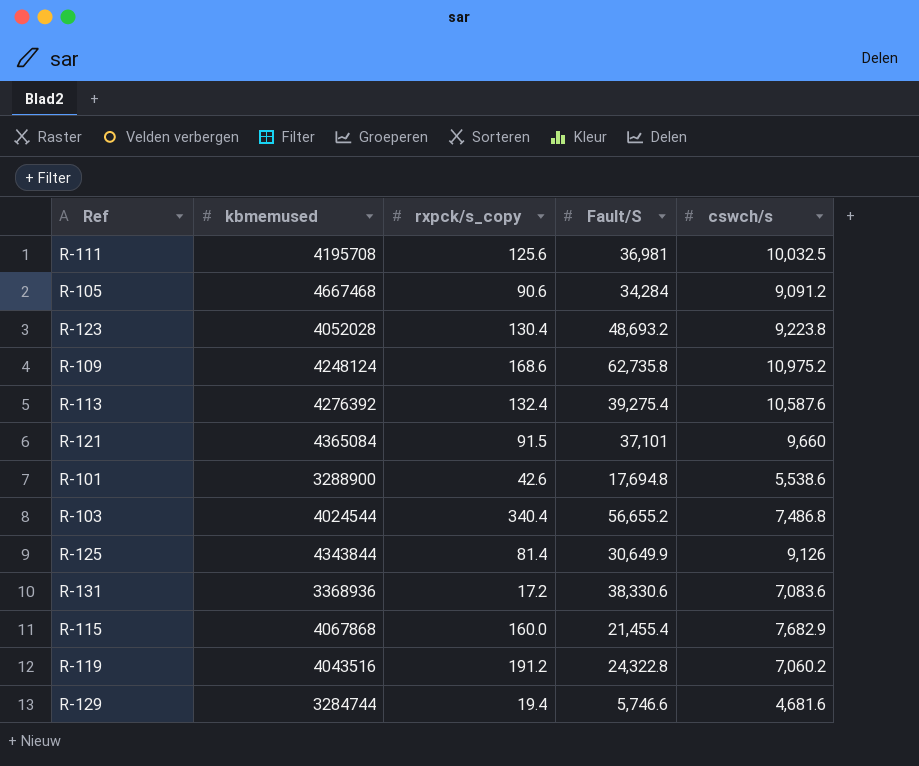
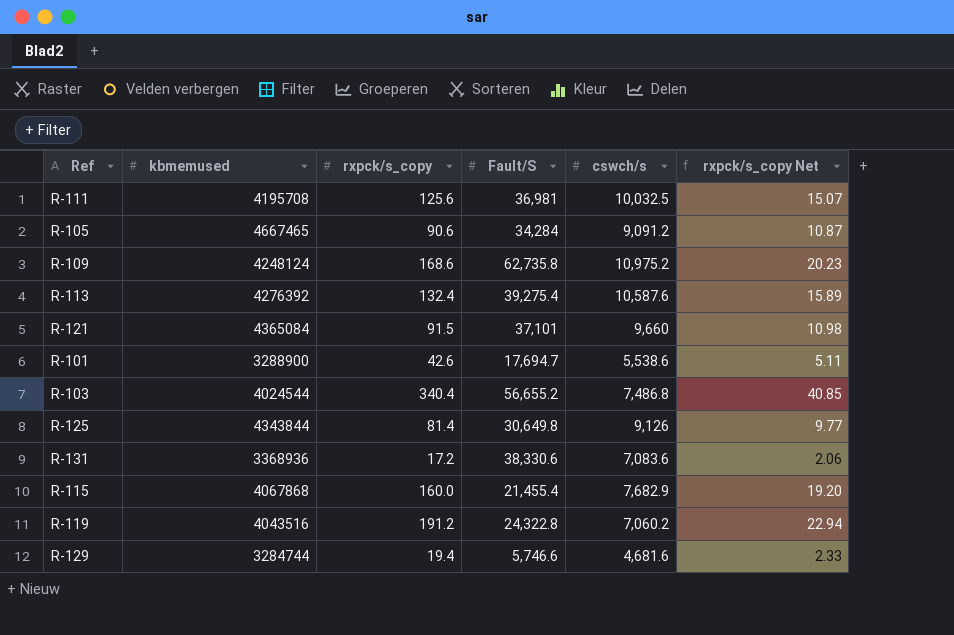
column rxpck/s_copy Net | formula: none -> [rxpck/s_copy] * 0.12
row R-123: 4052028 | 130.4 | 48,693.2 | 9,223.8 -> none
R-105 | kbmemused: 4667468 -> 4667465
R-101 | Fault/S: 17,694.8 -> 17,694.7
R-125 | Fault/S: 30,649.9 -> 30,649.8

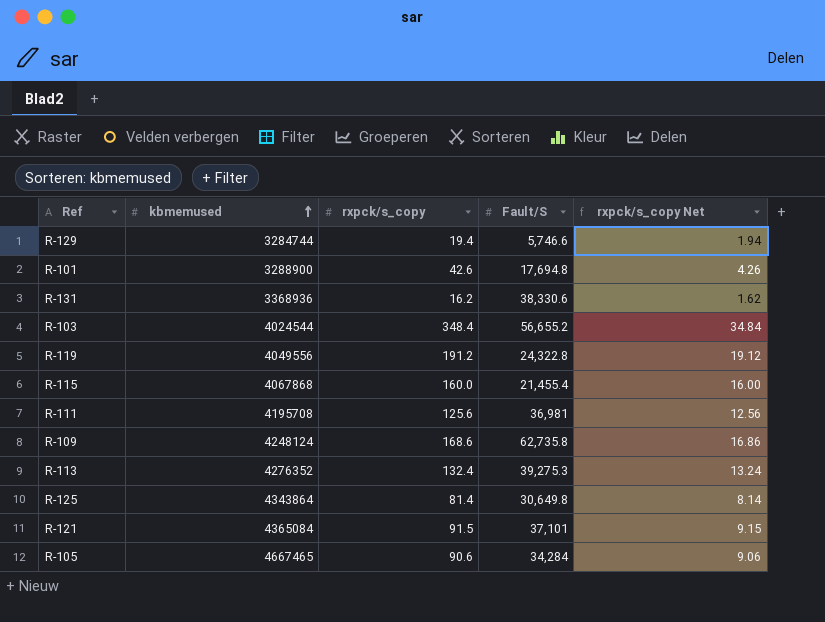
row order: none -> kbmemused ascending
column cswch/s | position: 5 -> none
column rxpck/s_copy Net | formula: [rxpck/s_copy] * 0.12 -> [rxpck/s_copy] * 0.1
R-101 | Fault/S: 17,694.7 -> 17,694.8
R-131 | rxpck/s_copy: 17.2 -> 16.2
R-103 | rxpck/s_copy: 340.4 -> 348.4
R-119 | kbmemused: 4043516 -> 4049556
R-113 | kbmemused: 4276392 -> 4276352
R-113 | Fault/S: 39,275.4 -> 39,275.3
R-125 | kbmemused: 4343844 -> 4343864

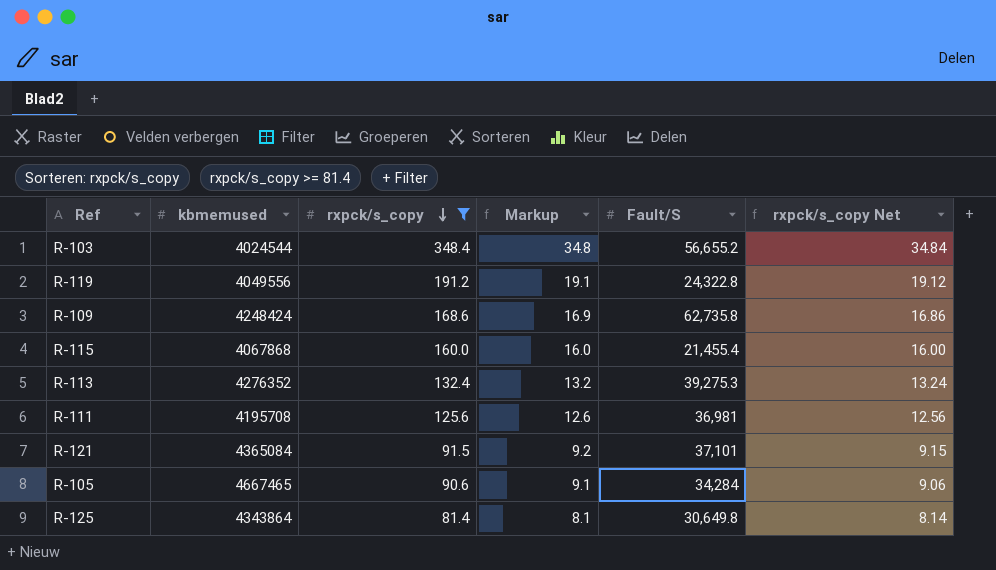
filter: none -> rxpck/s_copy >= 81.4
row order: kbmemused ascending -> rxpck/s_copy descending
column Markup | formula: none -> [rxpck/s_copy] * 0.1
R-109 | kbmemused: 4248124 -> 4248424

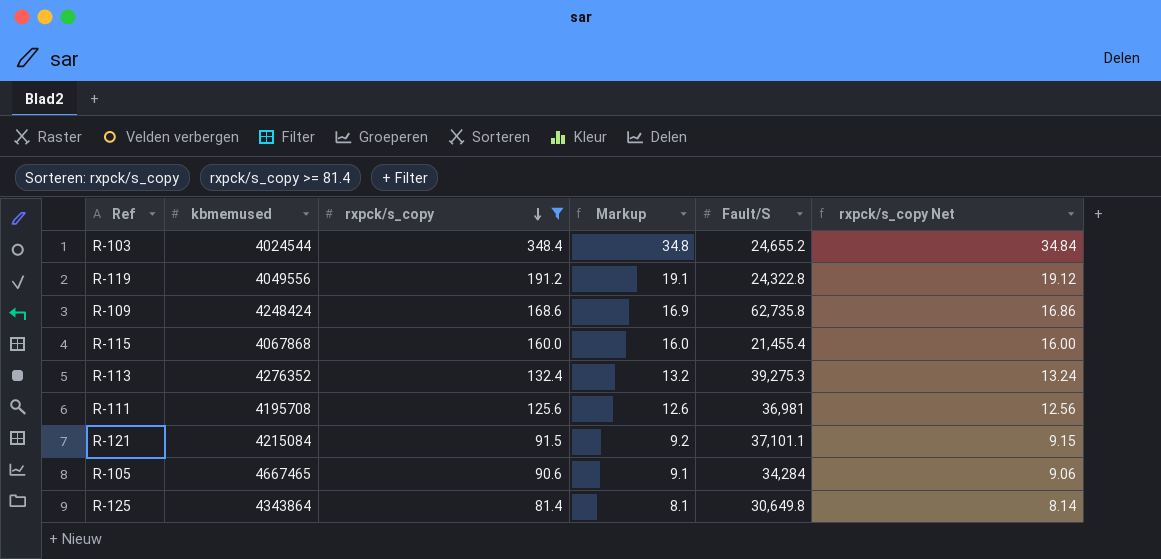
R-103 | Fault/S: 56,655.2 -> 24,655.2
R-121 | kbmemused: 4365084 -> 4215084
R-121 | Fault/S: 37,101 -> 37,101.1

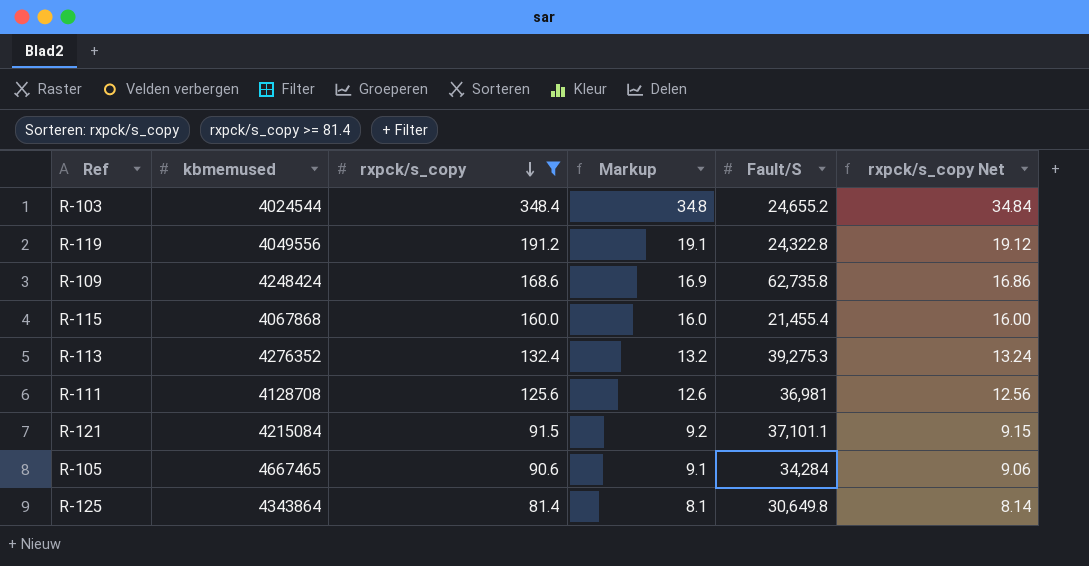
R-111 | kbmemused: 4195708 -> 4128708

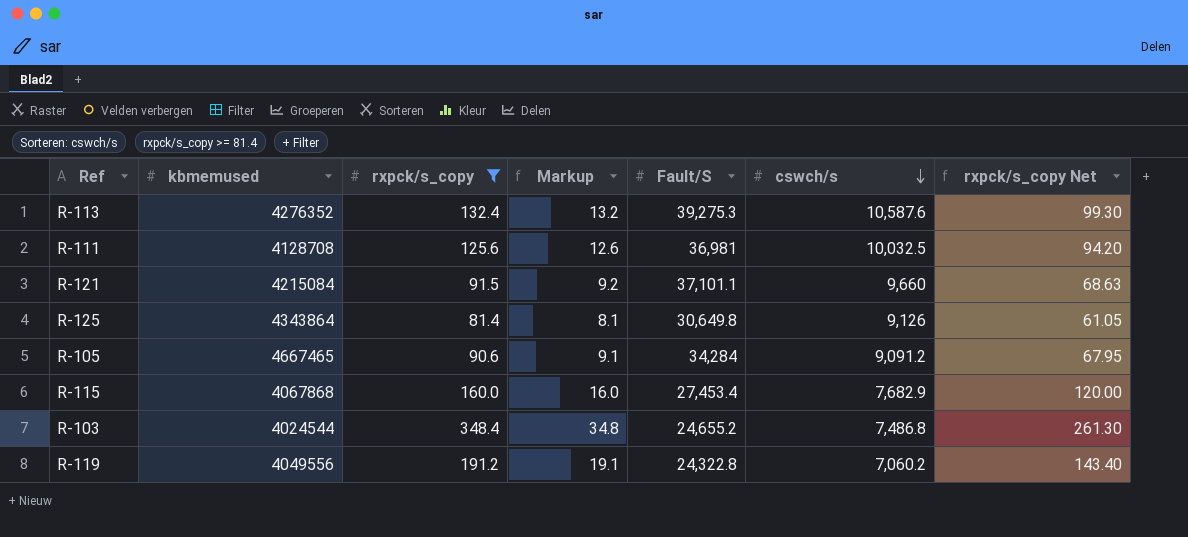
row order: rxpck/s_copy descending -> cswch/s descending
column cswch/s | position: none -> 6
column rxpck/s_copy Net | formula: [rxpck/s_copy] * 0.1 -> [rxpck/s_copy] * 0.75
row R-109: 4248424 | 168.6 | 16.9 | 62,735.8 | 16.86 -> none
R-115 | Fault/S: 21,455.4 -> 27,453.4

